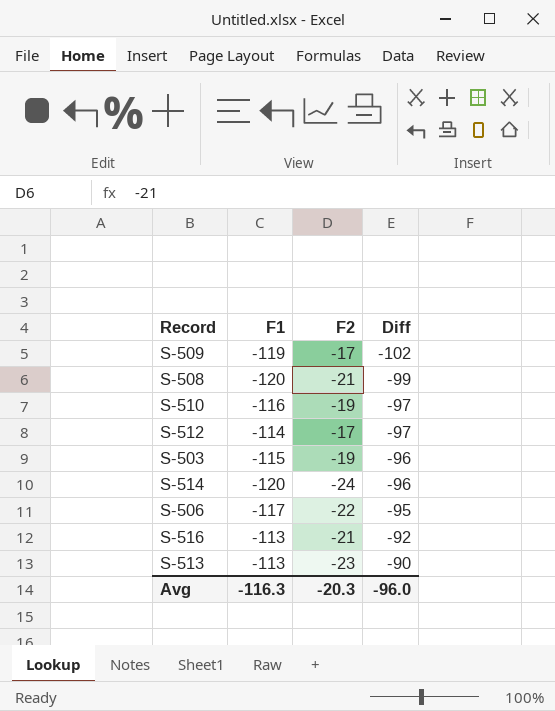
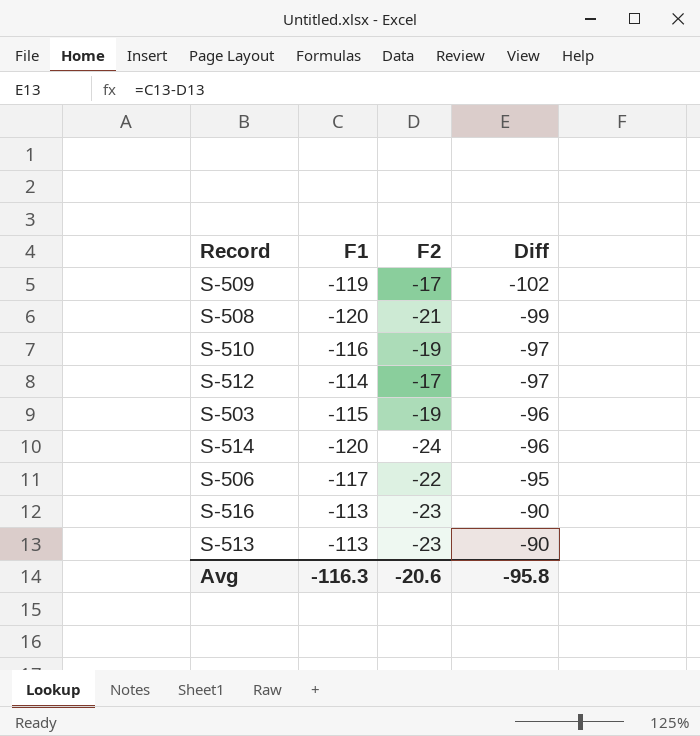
S-516 | F2: -21 -> -23
S-516 | Diff: -92 -> -90
Avg | F2: -20.3 -> -20.6
Avg | Diff: -96.0 -> -95.8

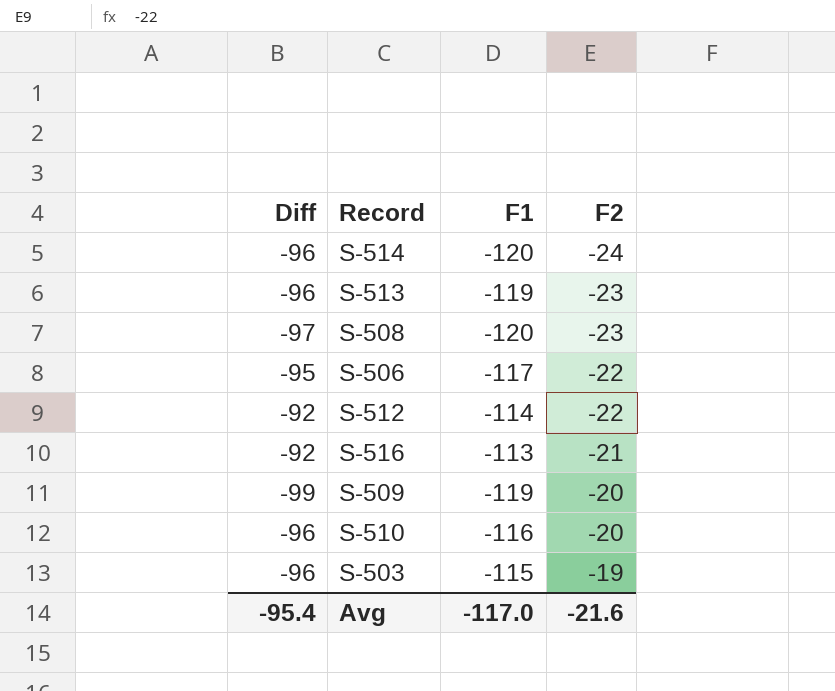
row order: Diff ascending -> F2 ascending
column Diff | position: 4 -> 1
S-513 | Diff: -90 -> -96
S-513 | F1: -113 -> -119
S-508 | Diff: -99 -> -97
S-508 | F2: -21 -> -23
S-512 | Diff: -97 -> -92
S-512 | F2: -17 -> -22
S-516 | Diff: -90 -> -92
S-516 | F2: -23 -> -21
S-509 | Diff: -102 -> -99
S-509 | F2: -17 -> -20
S-510 | Diff: -97 -> -96
S-510 | F2: -19 -> -20
Avg | Diff: -95.8 -> -95.4
Avg | F1: -116.3 -> -117.0
Avg | F2: -20.6 -> -21.6

